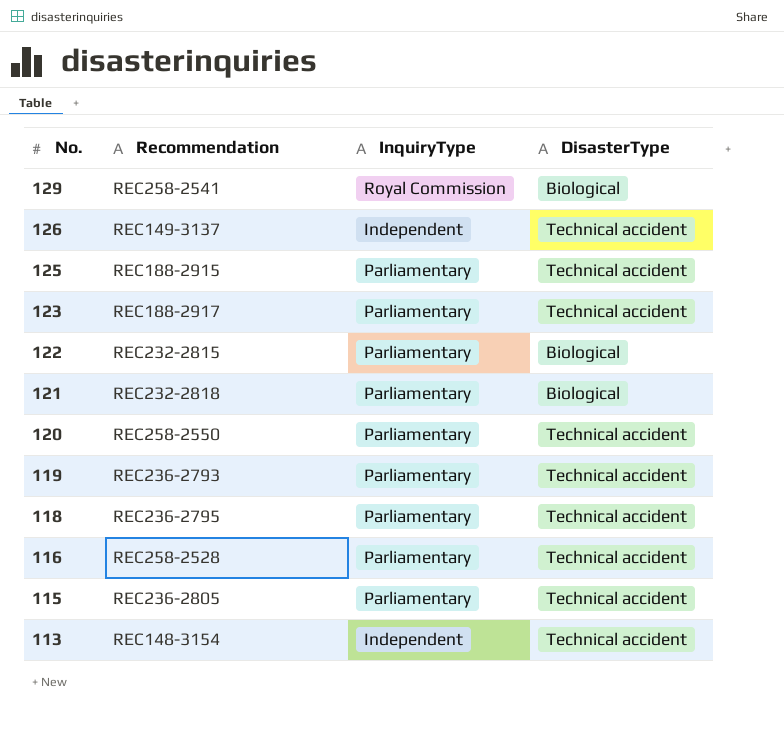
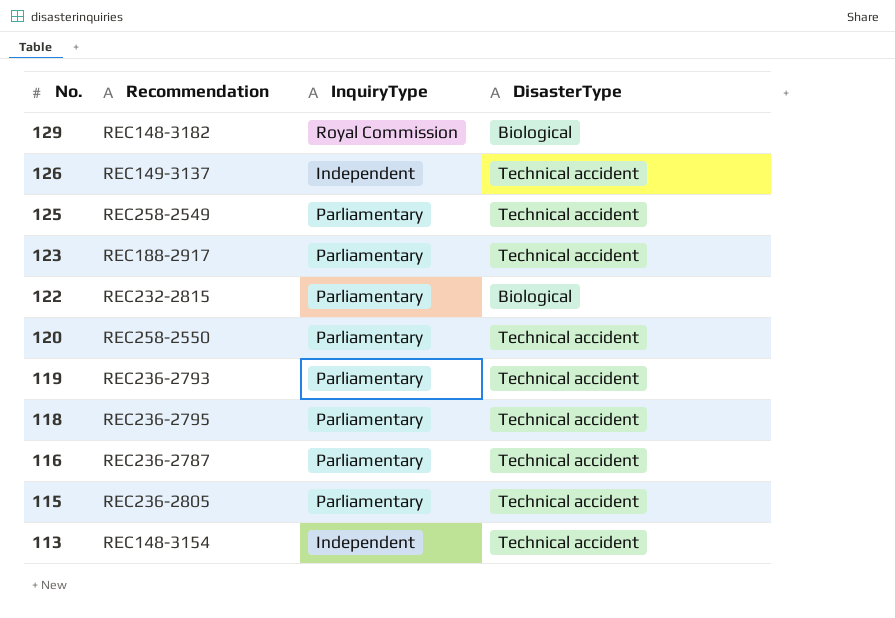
row 121: REC232-2818 | Parliamentary | Biological -> none
129 | Recommendation: REC258-2541 -> REC148-3182
125 | Recommendation: REC188-2915 -> REC258-2549
116 | Recommendation: REC258-2528 -> REC236-2787

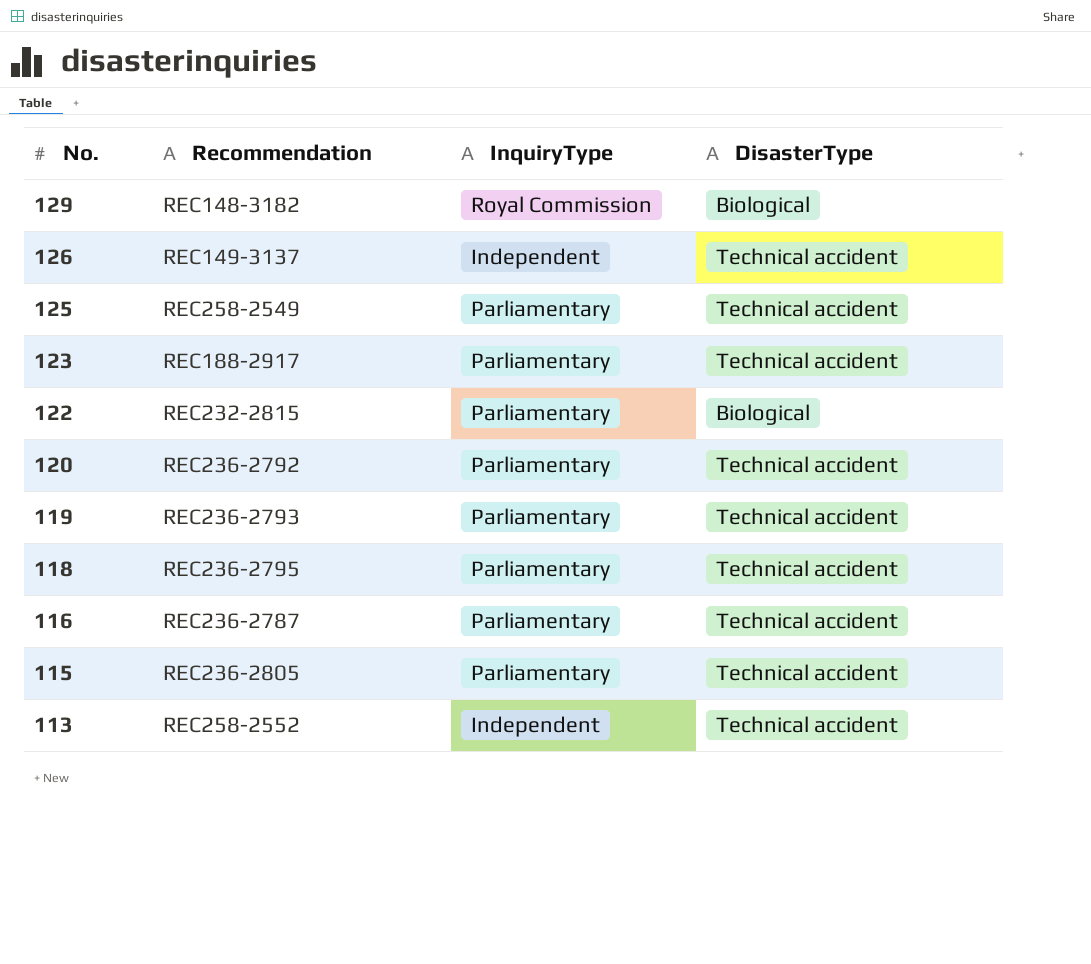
120 | Recommendation: REC258-2550 -> REC236-2792
113 | Recommendation: REC148-3154 -> REC258-2552

